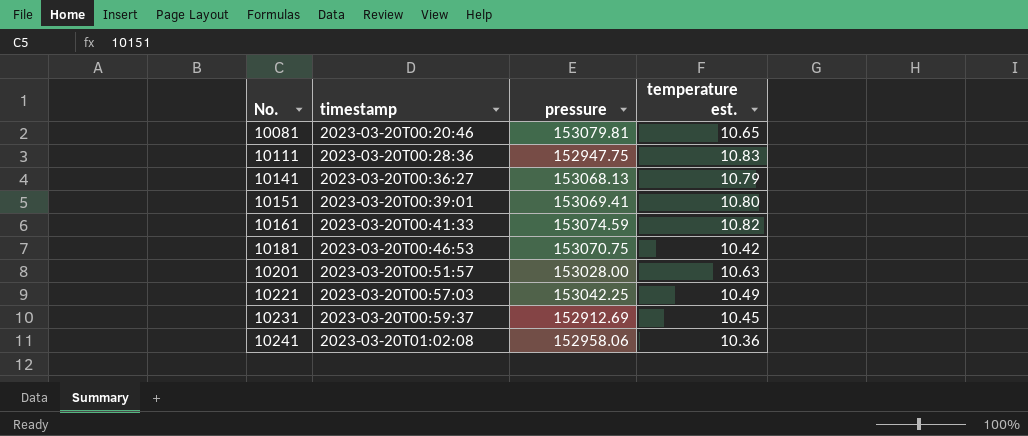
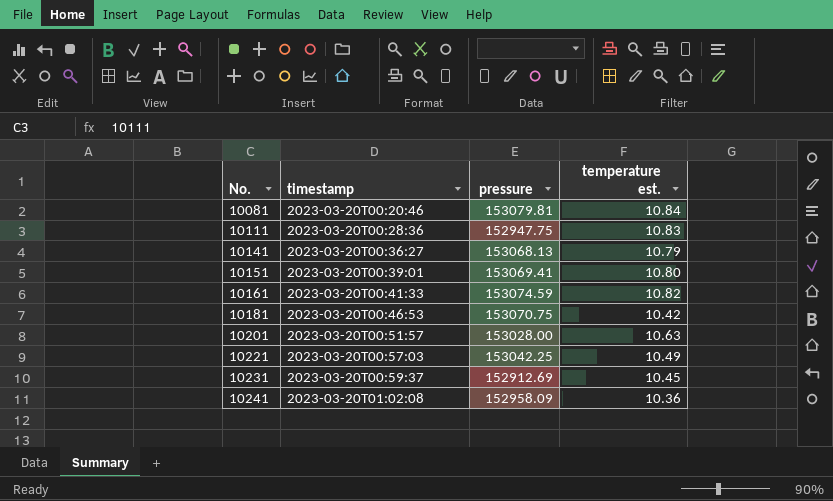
10081 | temperature est.: 10.65 -> 10.84
10241 | pressure: 152958.06 -> 152958.09

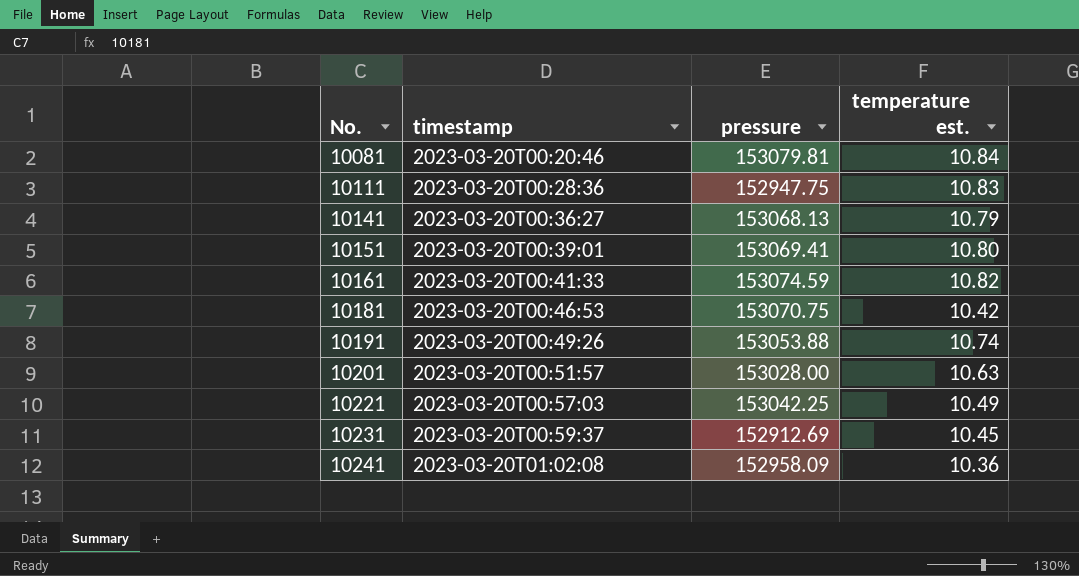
row 10191: none -> 2023-03-20T00:49:26 | 153053.88 | 10.74

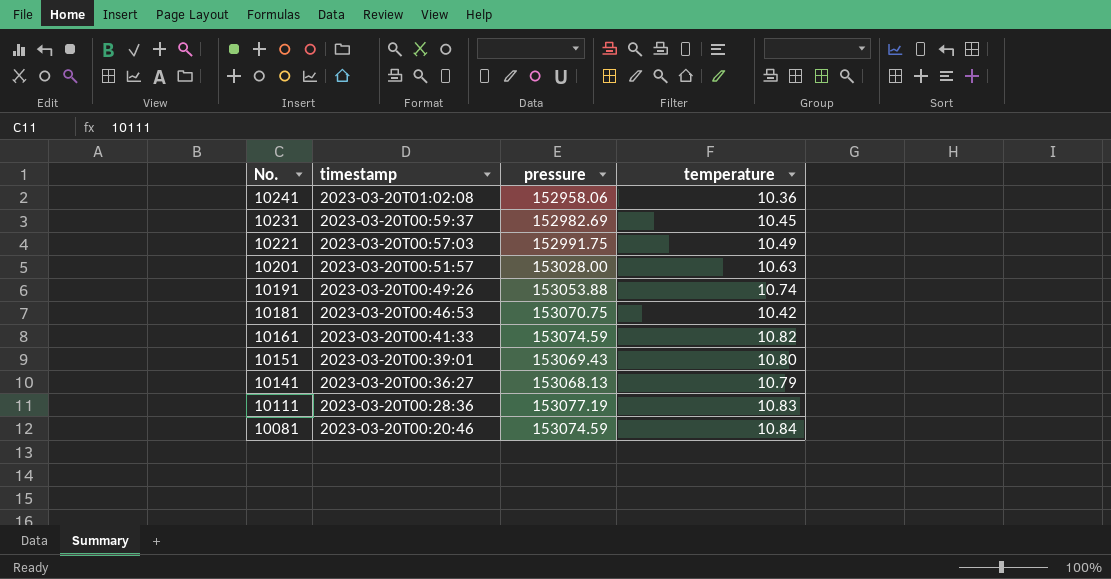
row order: No. ascending -> No. descending
column name: temperature est. -> temperature
10241 | pressure: 152958.09 -> 152958.06
10231 | pressure: 152912.69 -> 152982.69
10221 | pressure: 153042.25 -> 152991.75
10151 | pressure: 153069.41 -> 153069.43
10111 | pressure: 152947.75 -> 153077.19
10081 | pressure: 153079.81 -> 153074.59

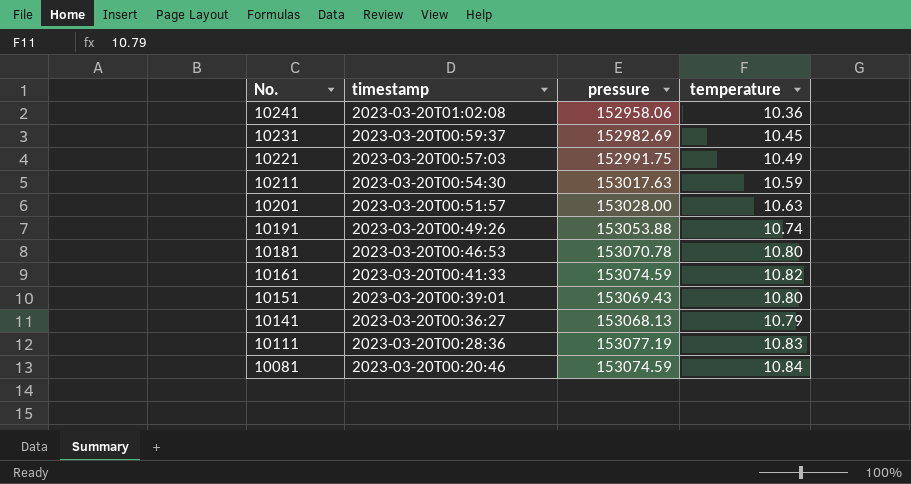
row 10211: none -> 2023-03-20T00:54:30 | 153017.63 | 10.59
10181 | pressure: 153070.75 -> 153070.78
10181 | temperature: 10.42 -> 10.80

